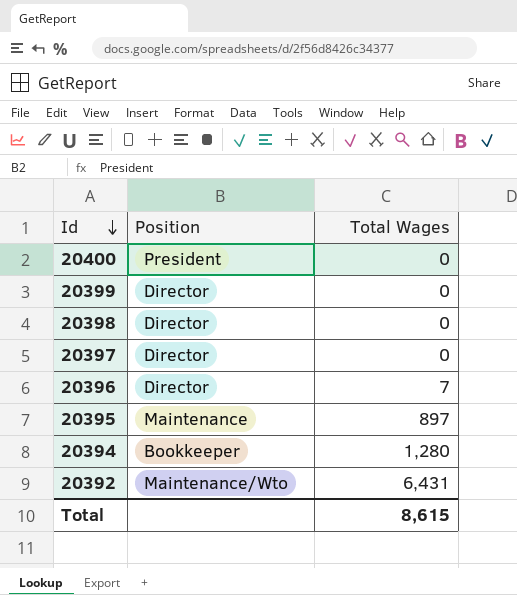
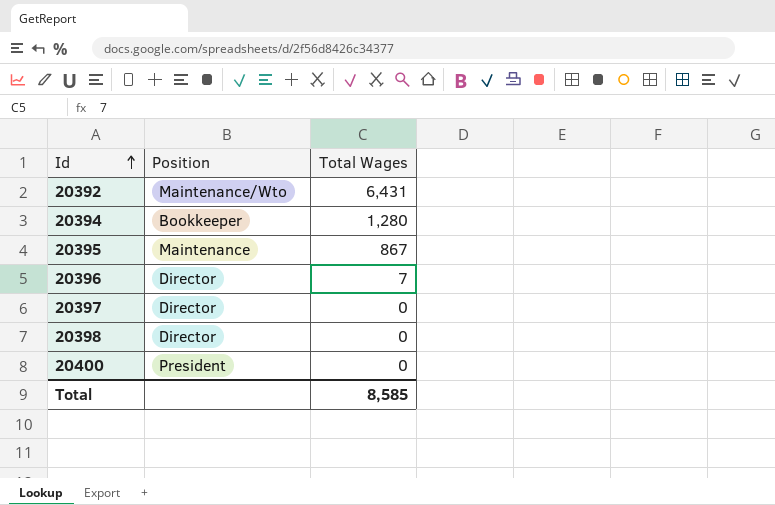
row order: Id descending -> Id ascending
row 20399: Director | 0 -> none
20395 | Total Wages: 897 -> 867
Total | Total Wages: 8,615 -> 8,585

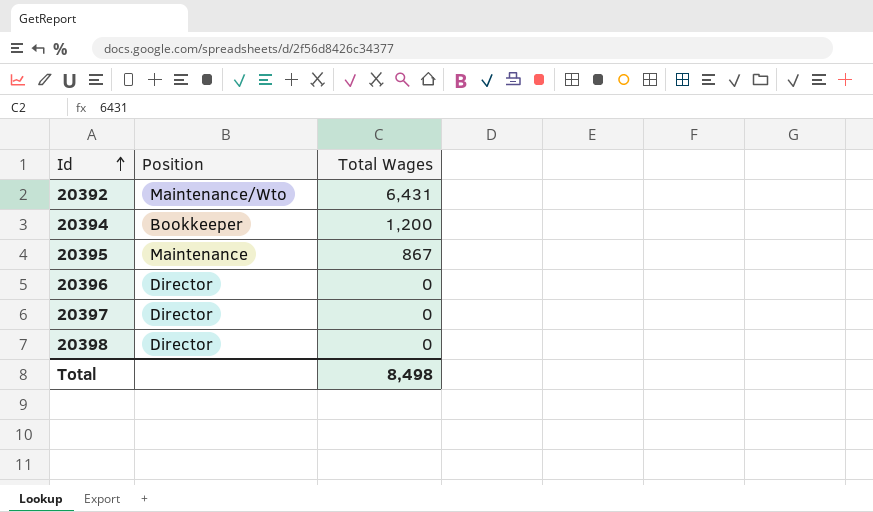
row 20400: President | 0 -> none
20394 | Total Wages: 1,280 -> 1,200
20396 | Total Wages: 7 -> 0
Total | Total Wages: 8,585 -> 8,498

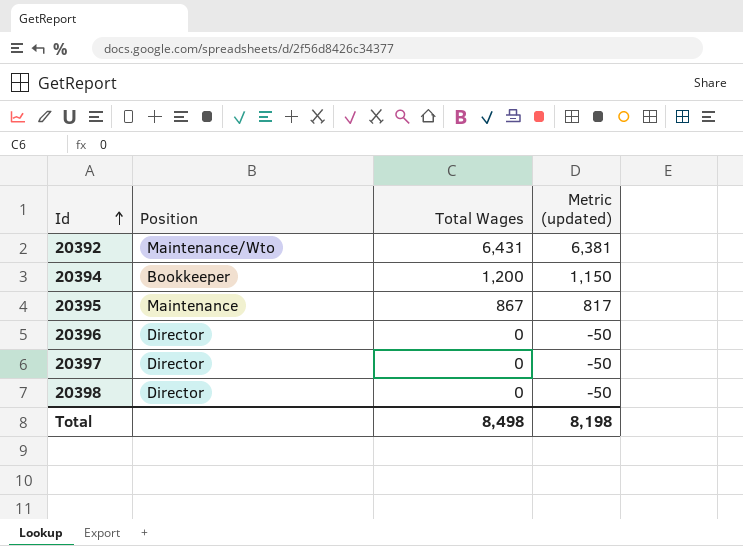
column Metric (updated) | formula: none -> [Total Wages] - 50

